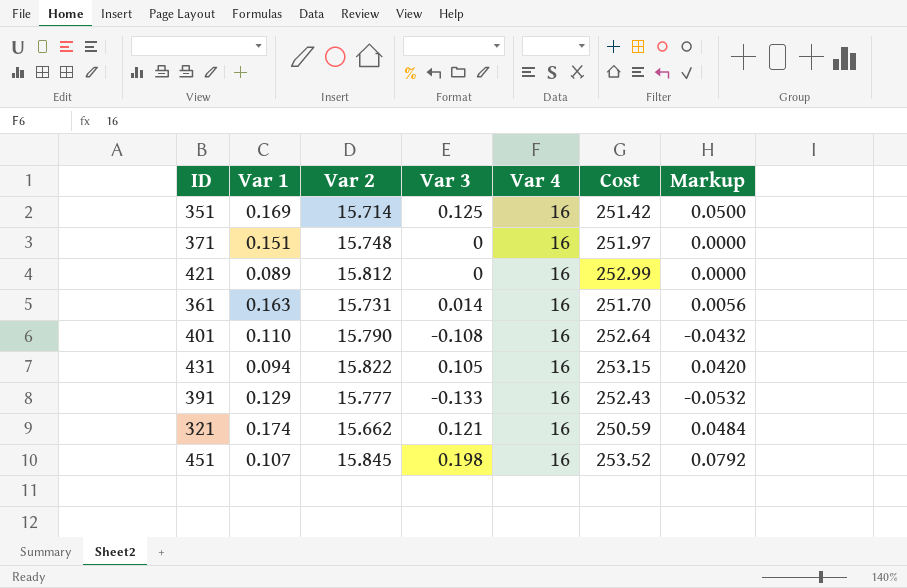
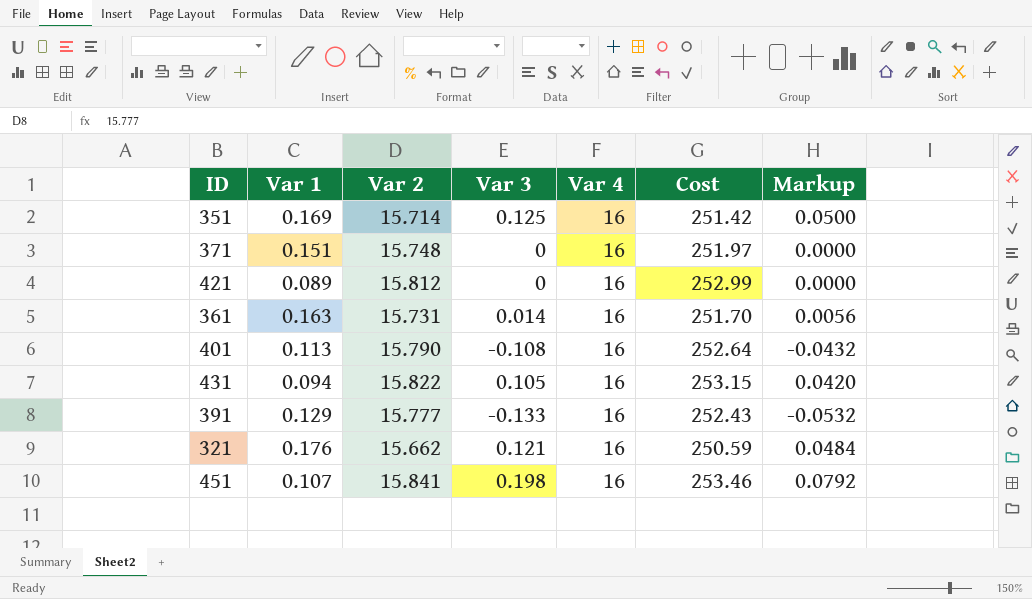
401 | Var 1: 0.110 -> 0.113
321 | Var 1: 0.174 -> 0.176
451 | Var 2: 15.845 -> 15.841
451 | Cost: 253.52 -> 253.46

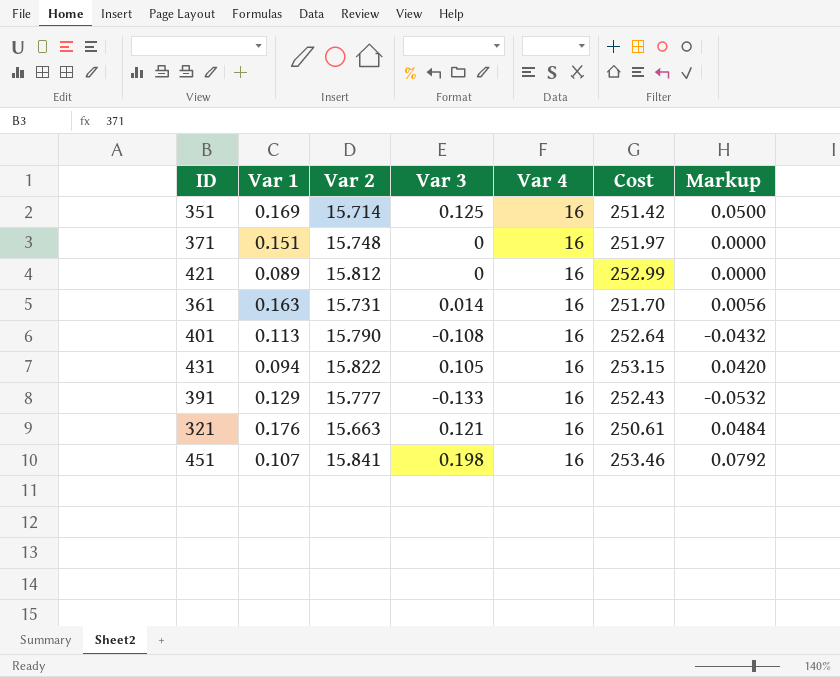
321 | Var 2: 15.662 -> 15.663
321 | Cost: 250.59 -> 250.61

